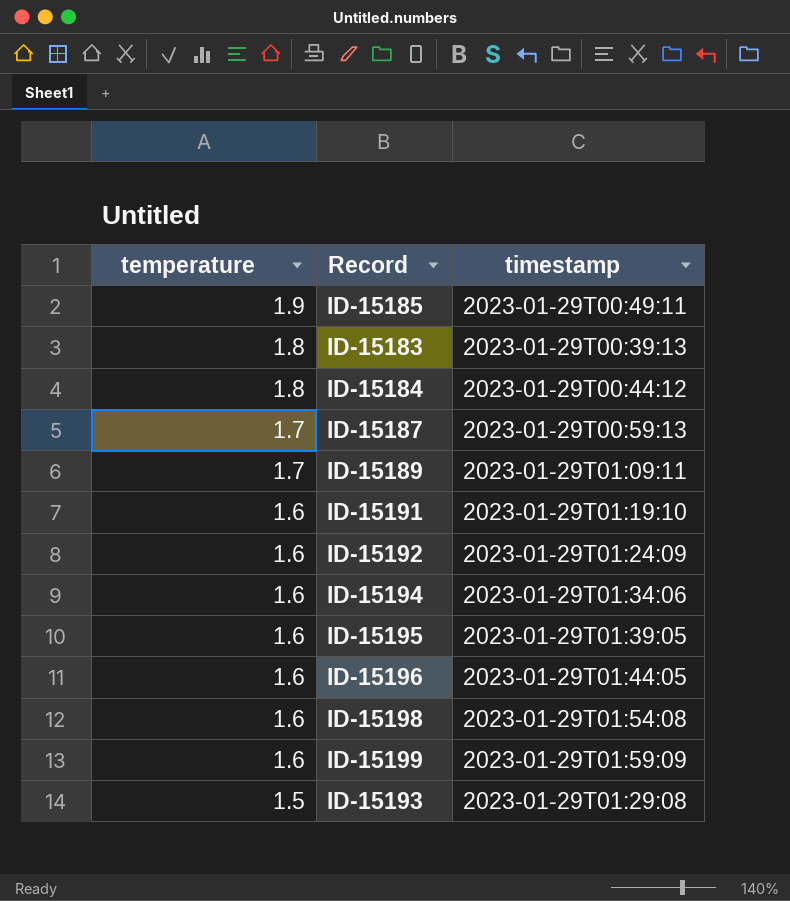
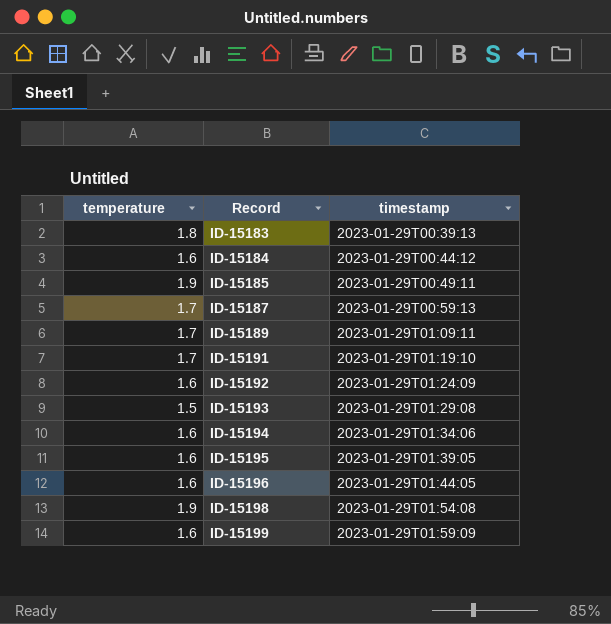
row order: temperature descending -> Record ascending
ID-15184 | temperature: 1.8 -> 1.6
ID-15191 | temperature: 1.6 -> 1.7
ID-15198 | temperature: 1.6 -> 1.9

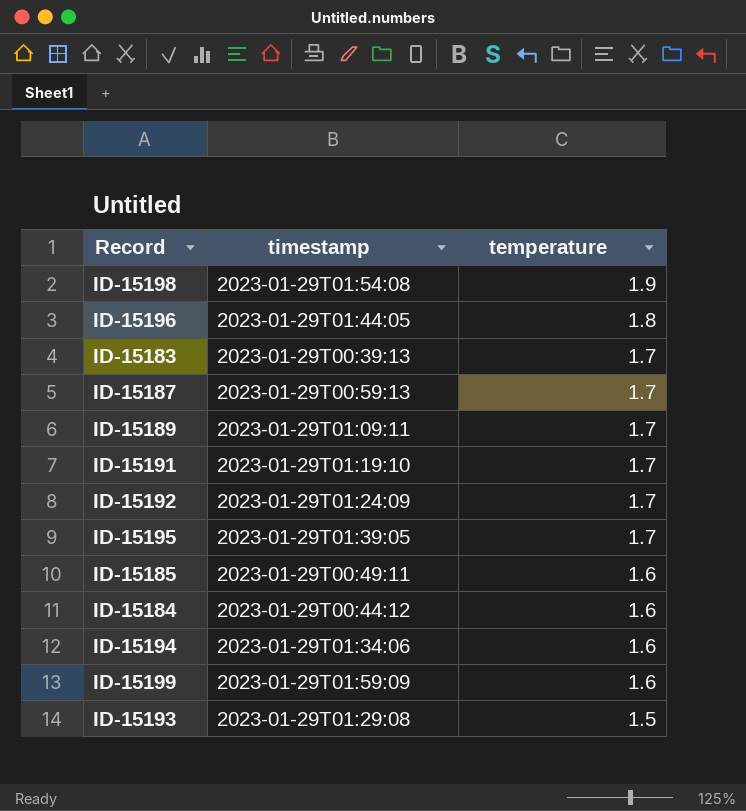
row order: Record ascending -> temperature descending
column temperature | position: 1 -> 3
ID-15196 | temperature: 1.6 -> 1.8
ID-15183 | temperature: 1.8 -> 1.7
ID-15192 | temperature: 1.6 -> 1.7
ID-15195 | temperature: 1.6 -> 1.7
ID-15185 | temperature: 1.9 -> 1.6

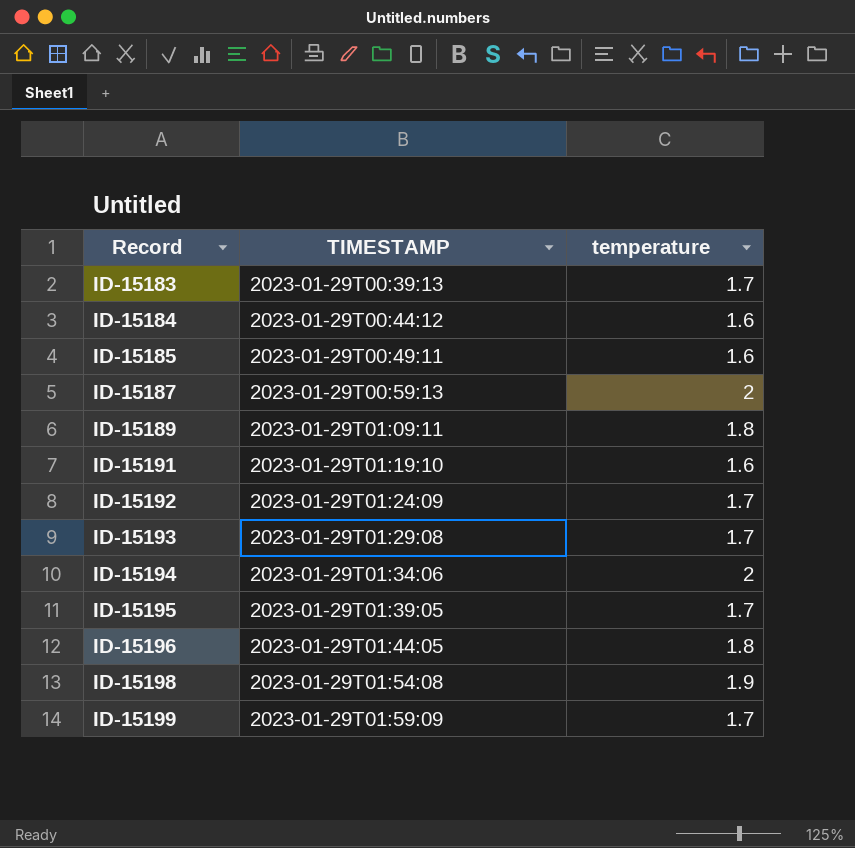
row order: temperature descending -> Record ascending
column name: timestamp -> TIMESTAMP
ID-15187 | temperature: 1.7 -> 2
ID-15189 | temperature: 1.7 -> 1.8
ID-15191 | temperature: 1.7 -> 1.6
ID-15193 | temperature: 1.5 -> 1.7
ID-15194 | temperature: 1.6 -> 2
ID-15199 | temperature: 1.6 -> 1.7

